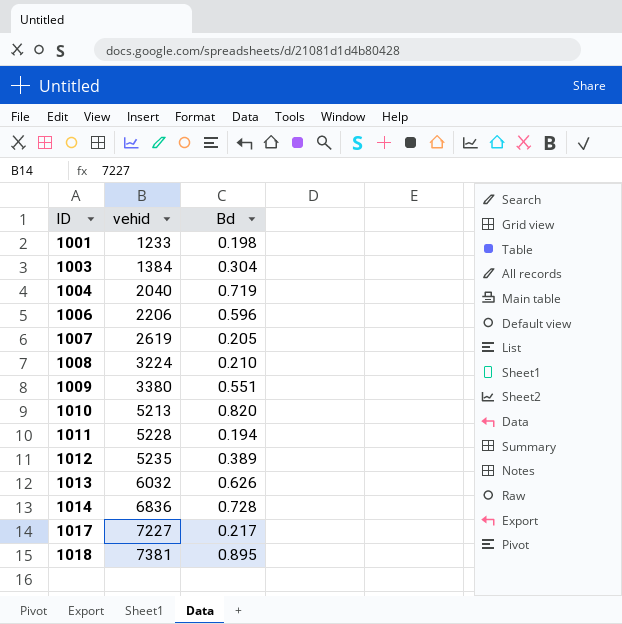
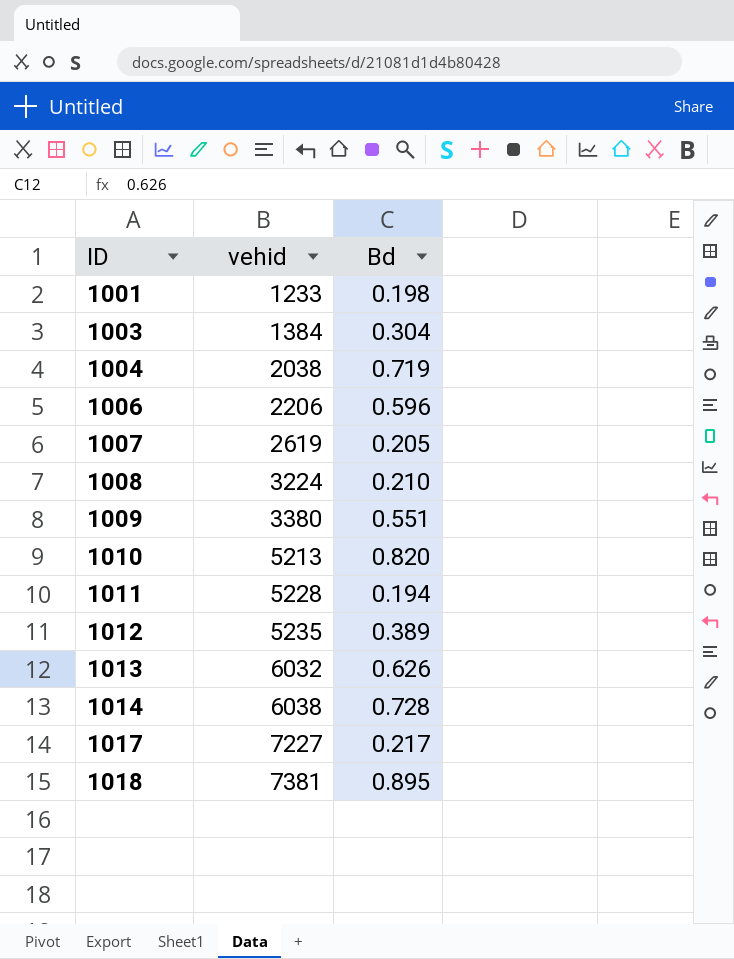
1004 | vehid: 2040 -> 2038
1014 | vehid: 6836 -> 6038

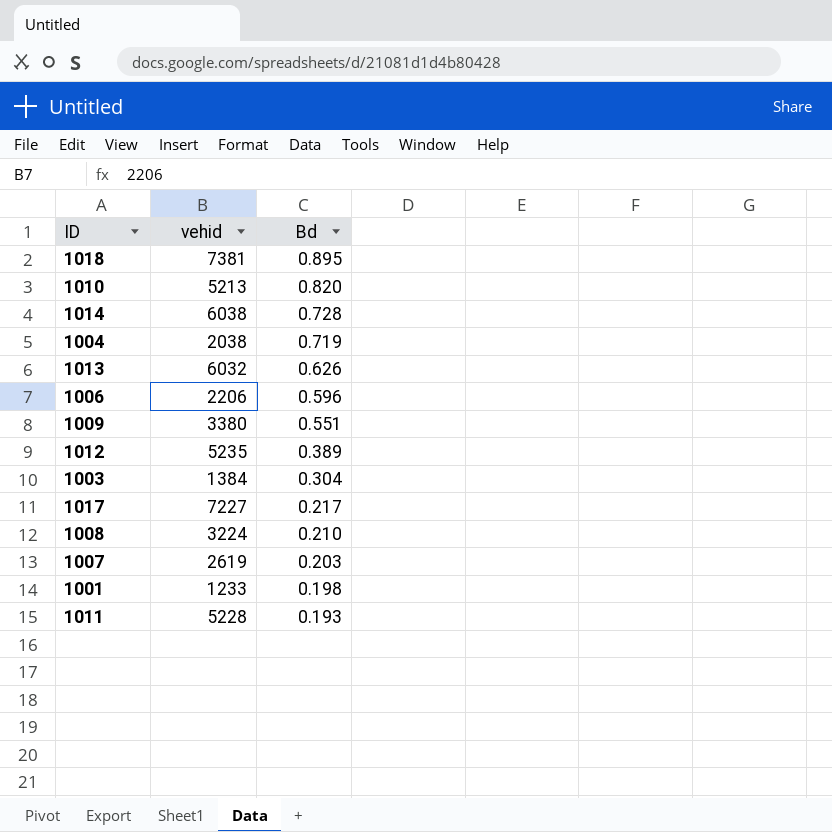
row order: ID ascending -> Bd descending
1007 | Bd: 0.205 -> 0.203
1011 | Bd: 0.194 -> 0.193

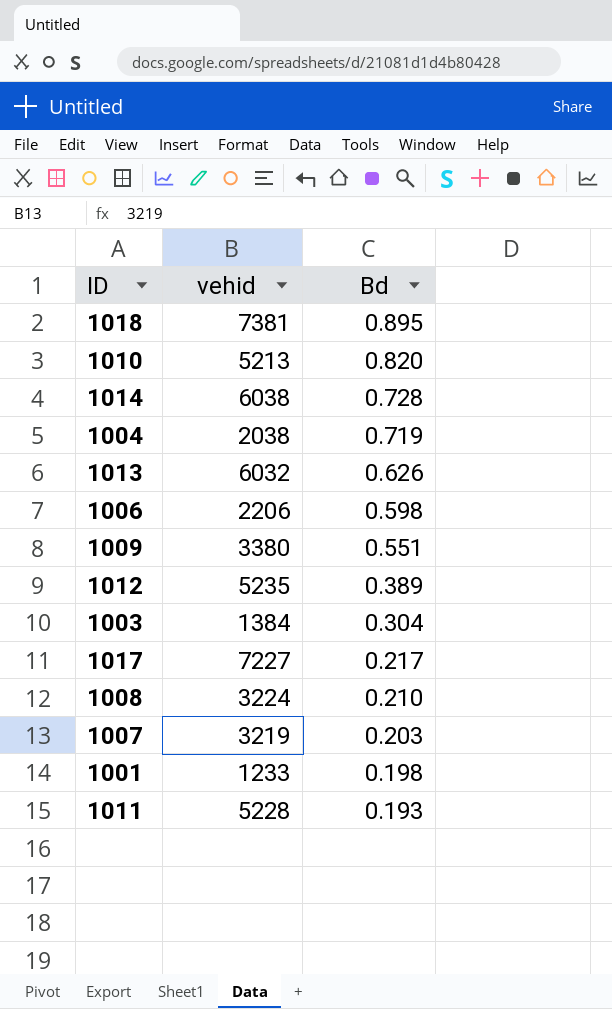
1006 | Bd: 0.596 -> 0.598
1007 | vehid: 2619 -> 3219

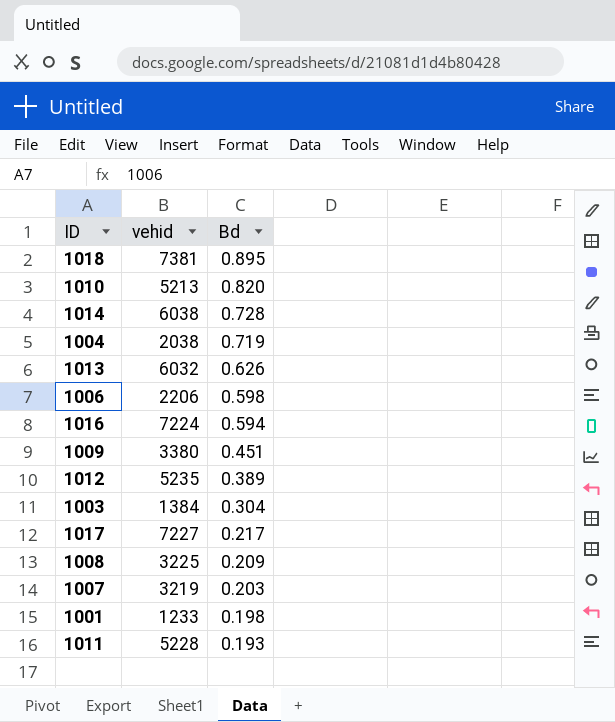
row 1016: none -> 7224 | 0.594
1009 | Bd: 0.551 -> 0.451
1008 | vehid: 3224 -> 3225
1008 | Bd: 0.210 -> 0.209

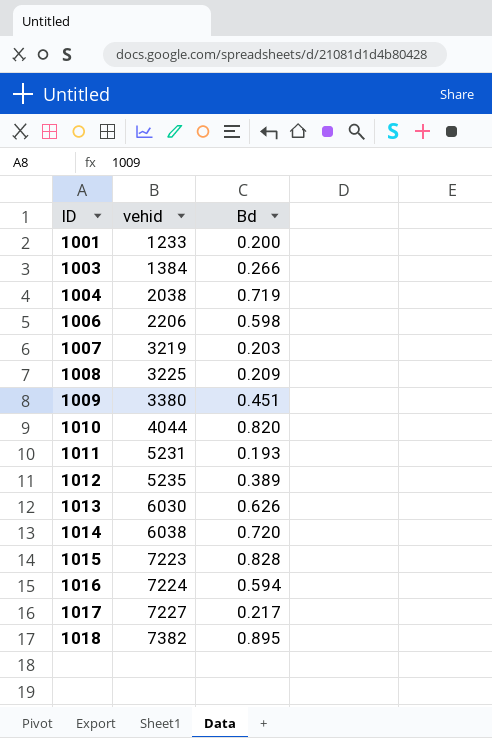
row order: Bd descending -> ID ascending
1001 | Bd: 0.198 -> 0.200
1003 | Bd: 0.304 -> 0.266
1010 | vehid: 5213 -> 4044
1011 | vehid: 5228 -> 5231
1013 | vehid: 6032 -> 6030
1014 | Bd: 0.728 -> 0.720
row 1015: none -> 7223 | 0.828
1018 | vehid: 7381 -> 7382

